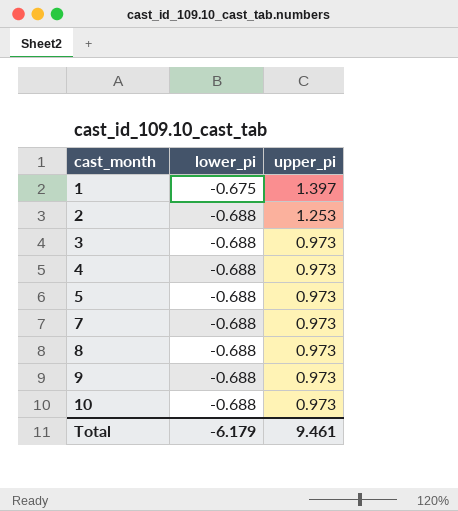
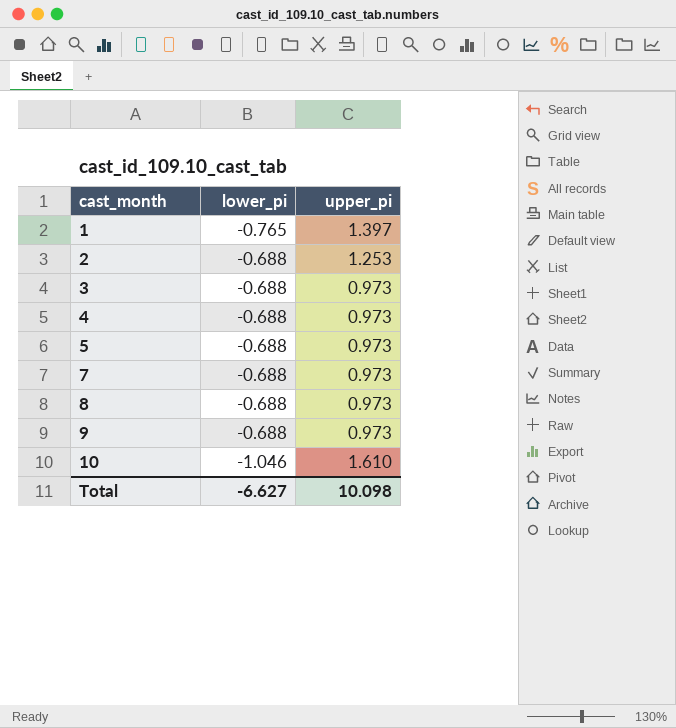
1 | lower_pi: -0.675 -> -0.765
10 | lower_pi: -0.688 -> -1.046
10 | upper_pi: 0.973 -> 1.610
Total | lower_pi: -6.179 -> -6.627
Total | upper_pi: 9.461 -> 10.098

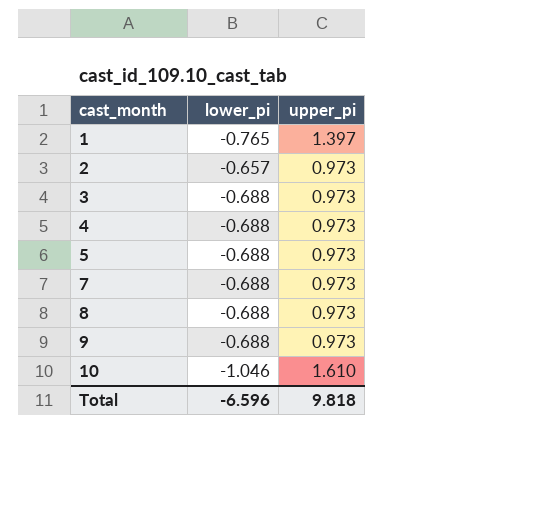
2 | lower_pi: -0.688 -> -0.657
2 | upper_pi: 1.253 -> 0.973
Total | lower_pi: -6.627 -> -6.596
Total | upper_pi: 10.098 -> 9.818

